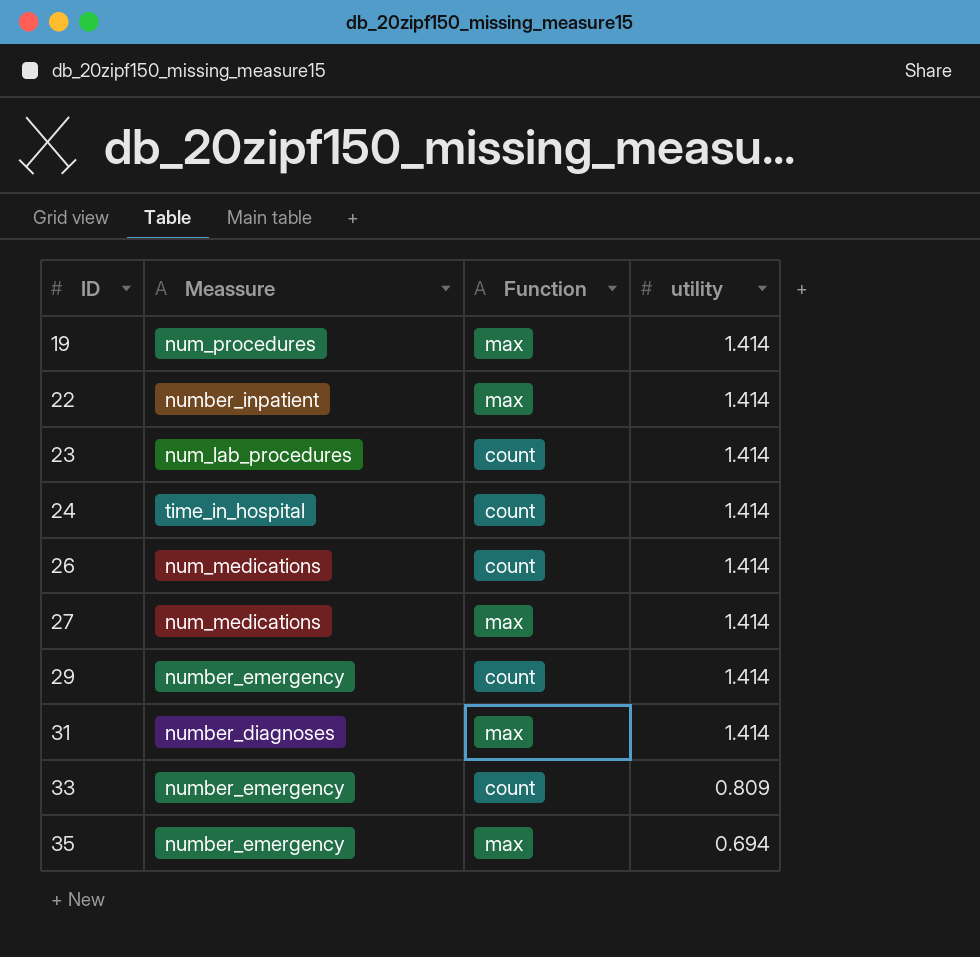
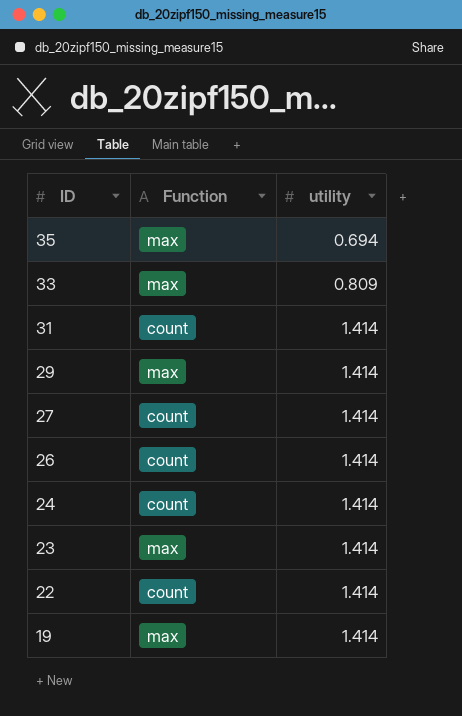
row order: ID ascending -> ID descending
column Meassure | position: 2 -> none
33 | Function: count -> max
31 | Function: max -> count
29 | Function: count -> max
27 | Function: max -> count
23 | Function: count -> max
22 | Function: max -> count

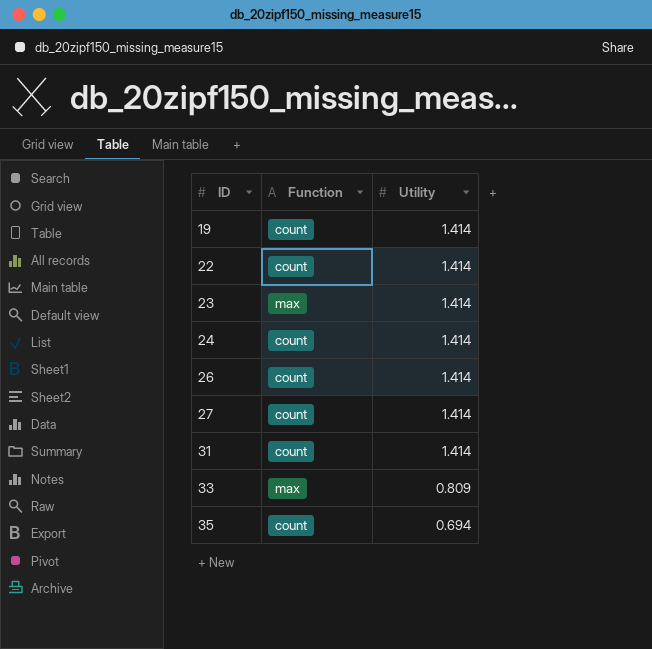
row order: ID descending -> ID ascending
column name: utility -> Utility
row 29: max | 1.414 -> none
19 | Function: max -> count
35 | Function: max -> count

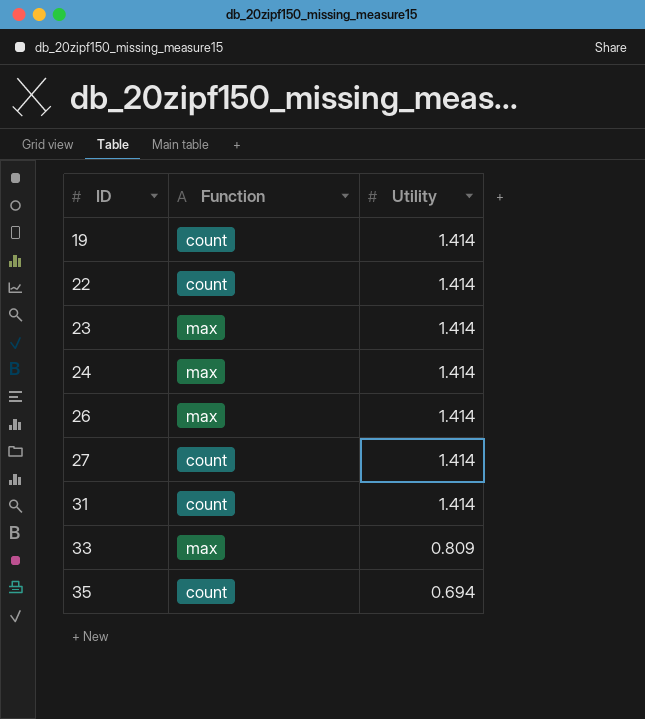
24 | Function: count -> max
26 | Function: count -> max

